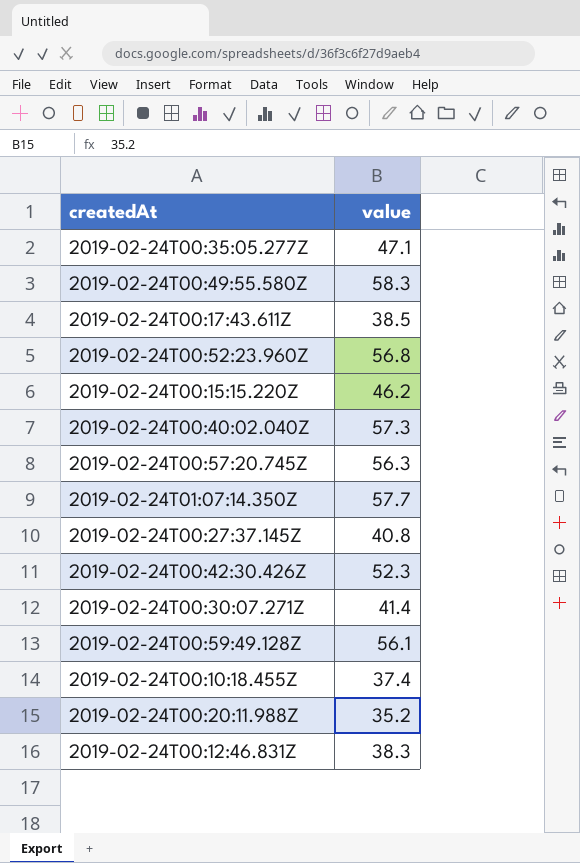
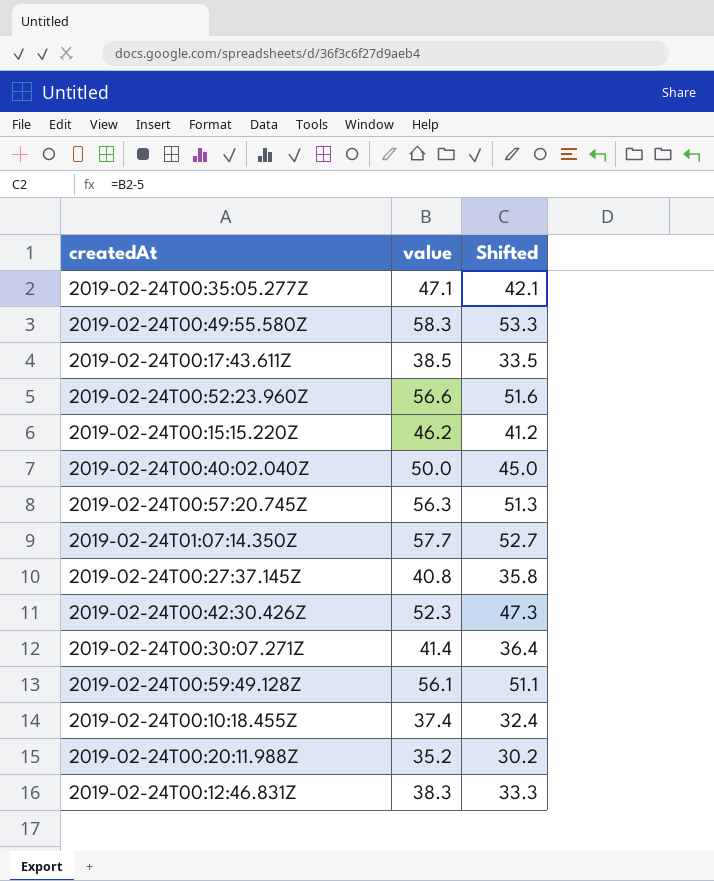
column Shifted | formula: none -> [value] - 5
2019-02-24T00:52:23.960Z | value: 56.8 -> 56.6
2019-02-24T00:40:02.040Z | value: 57.3 -> 50.0

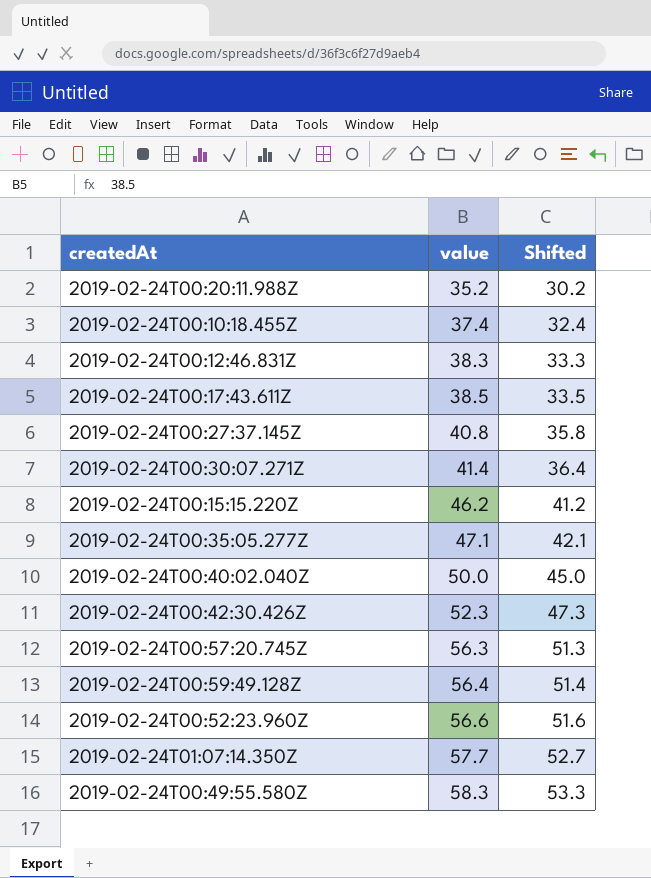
row order: none -> value ascending
2019-02-24T00:59:49.128Z | value: 56.1 -> 56.4
2019-02-24T00:59:49.128Z | Shifted: 51.1 -> 51.4

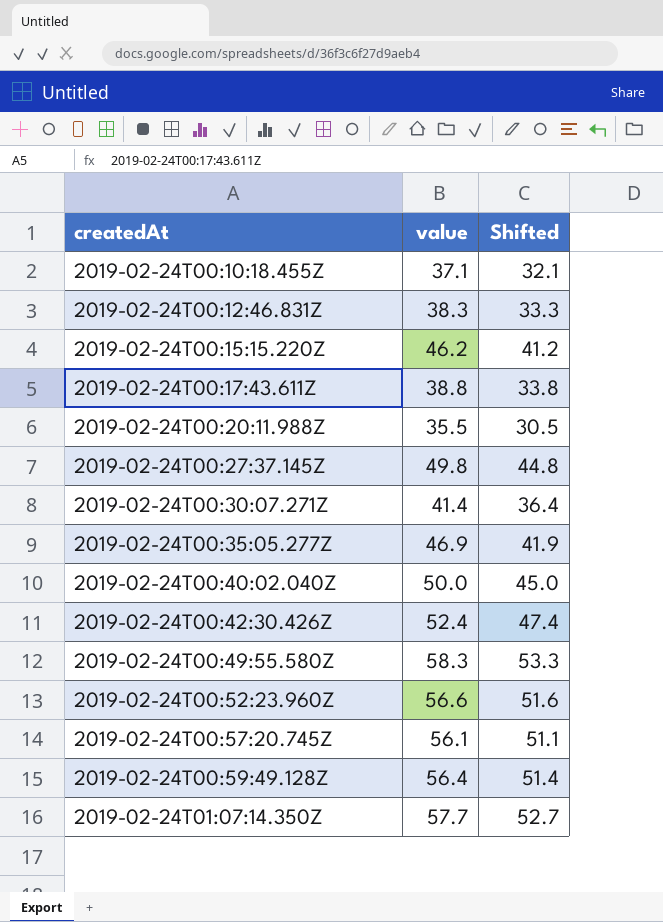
row order: value ascending -> createdAt ascending
2019-02-24T00:10:18.455Z | value: 37.4 -> 37.1
2019-02-24T00:10:18.455Z | Shifted: 32.4 -> 32.1
2019-02-24T00:17:43.611Z | value: 38.5 -> 38.8
2019-02-24T00:17:43.611Z | Shifted: 33.5 -> 33.8
2019-02-24T00:20:11.988Z | value: 35.2 -> 35.5
2019-02-24T00:20:11.988Z | Shifted: 30.2 -> 30.5
2019-02-24T00:27:37.145Z | value: 40.8 -> 49.8
2019-02-24T00:27:37.145Z | Shifted: 35.8 -> 44.8
2019-02-24T00:35:05.277Z | value: 47.1 -> 46.9
2019-02-24T00:35:05.277Z | Shifted: 42.1 -> 41.9
2019-02-24T00:42:30.426Z | value: 52.3 -> 52.4
2019-02-24T00:42:30.426Z | Shifted: 47.3 -> 47.4
2019-02-24T00:57:20.745Z | value: 56.3 -> 56.1
2019-02-24T00:57:20.745Z | Shifted: 51.3 -> 51.1

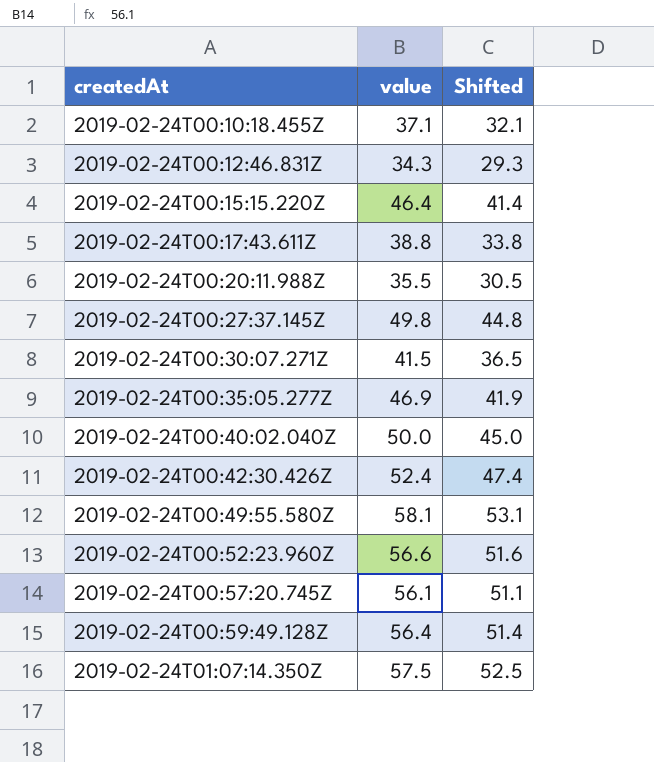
2019-02-24T00:12:46.831Z | value: 38.3 -> 34.3
2019-02-24T00:12:46.831Z | Shifted: 33.3 -> 29.3
2019-02-24T00:15:15.220Z | value: 46.2 -> 46.4
2019-02-24T00:15:15.220Z | Shifted: 41.2 -> 41.4
2019-02-24T00:30:07.271Z | value: 41.4 -> 41.5
2019-02-24T00:30:07.271Z | Shifted: 36.4 -> 36.5
2019-02-24T00:49:55.580Z | value: 58.3 -> 58.1
2019-02-24T00:49:55.580Z | Shifted: 53.3 -> 53.1
2019-02-24T01:07:14.350Z | value: 57.7 -> 57.5
2019-02-24T01:07:14.350Z | Shifted: 52.7 -> 52.5

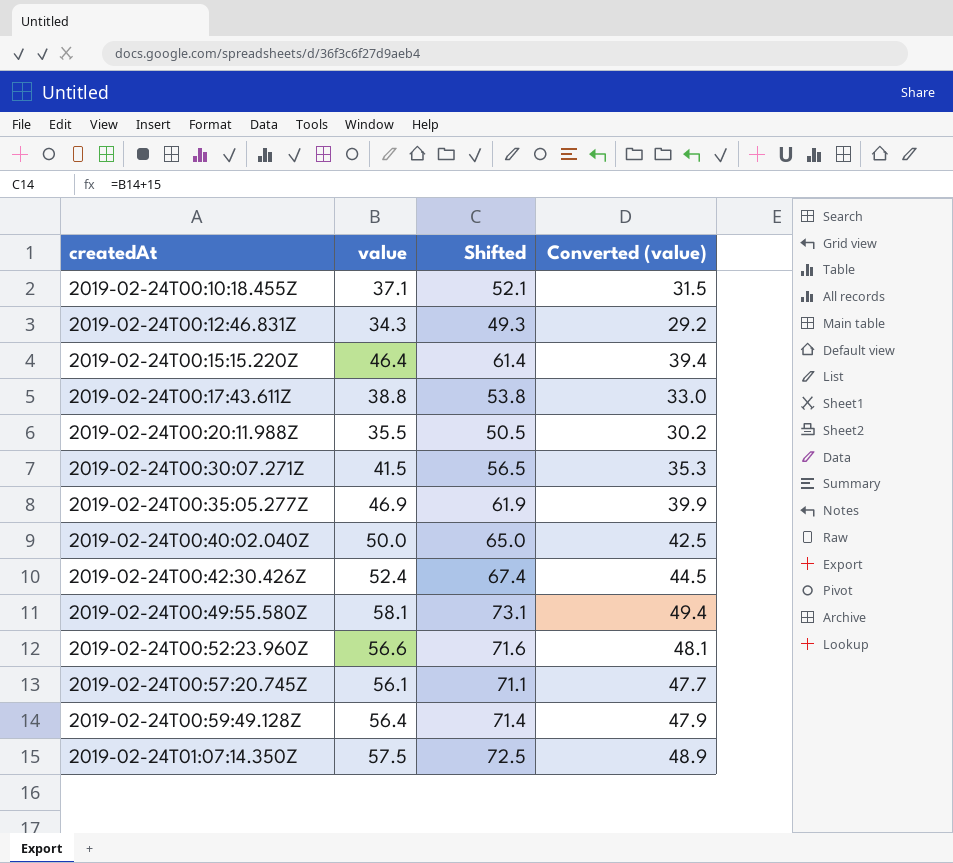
column Shifted | formula: [value] - 5 -> [value] + 15
column Converted (value) | formula: none -> [value] * 0.85
row 2019-02-24T00:27:37.145Z: 49.8 | 44.8 -> none

